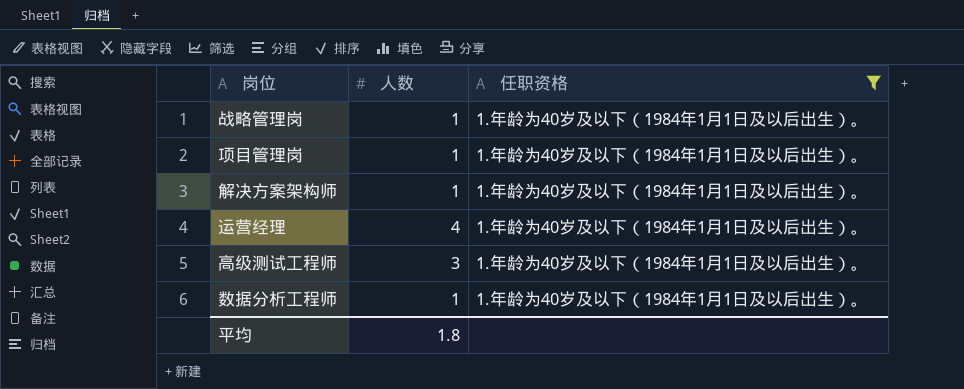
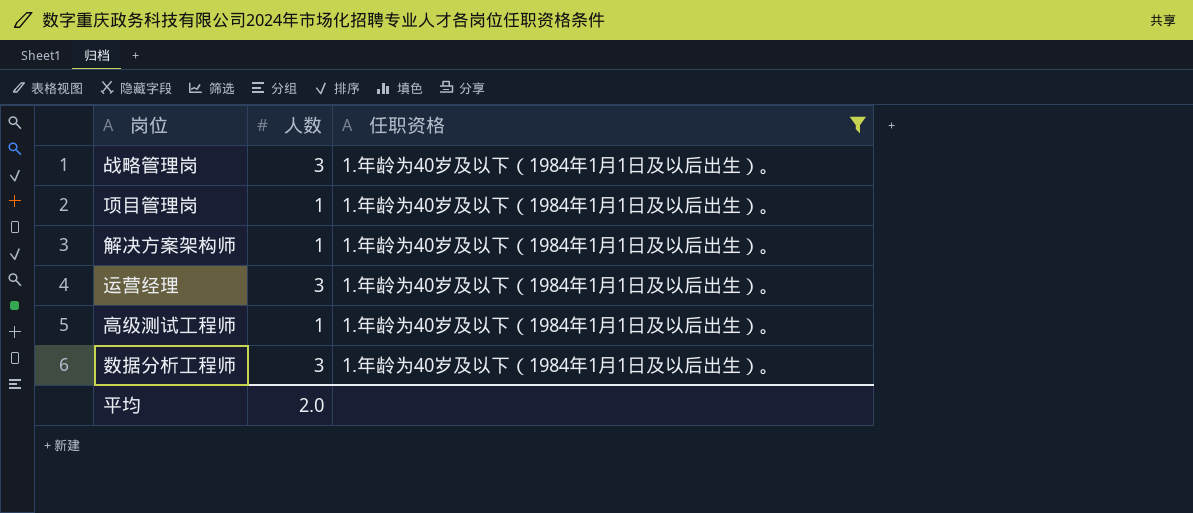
战略管理岗 | 人数: 1 -> 3
运营经理 | 人数: 4 -> 3
高级测试工程师 | 人数: 3 -> 1
数据分析工程师 | 人数: 1 -> 3
平均 | 人数: 1.8 -> 2.0

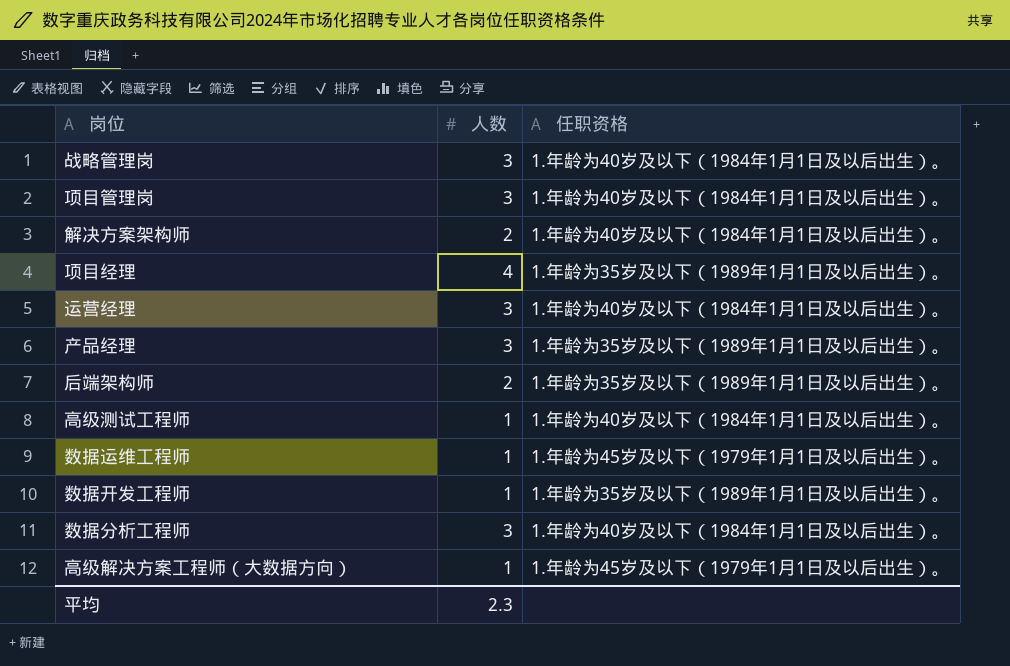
filter: 任职资格 = 1.年龄为40岁及以下（1984年1月1日及以后出生）。 -> none
项目管理岗 | 人数: 1 -> 3
解决方案架构师 | 人数: 1 -> 2
平均 | 人数: 2.0 -> 2.3

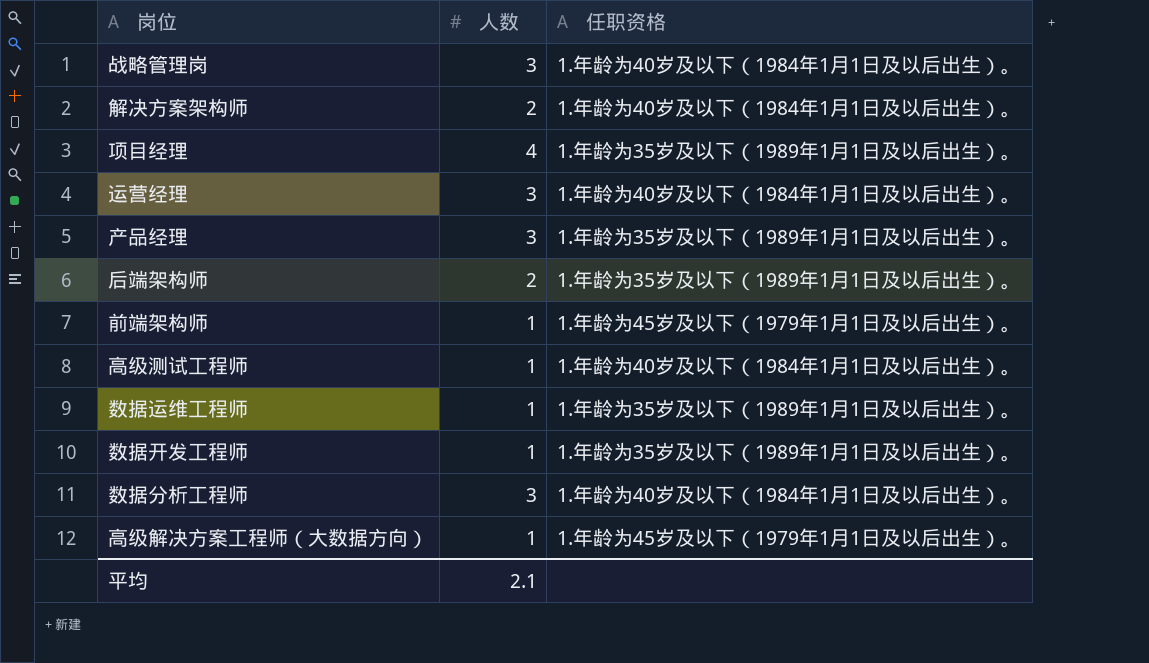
row 项目管理岗: 3 | 1.年龄为40岁及以下（1984年1月1日及以后出生）。 -> none
row 前端架构师: none -> 1 | 1.年龄为45岁及以下（1979年1月1日及以后出生）。
数据运维工程师 | 任职资格: 1.年龄为45岁及以下（1979年1月1日及以后出生）。 -> 1.年龄为35岁及以下（1989年1月1日及以后出生）。
平均 | 人数: 2.3 -> 2.1

